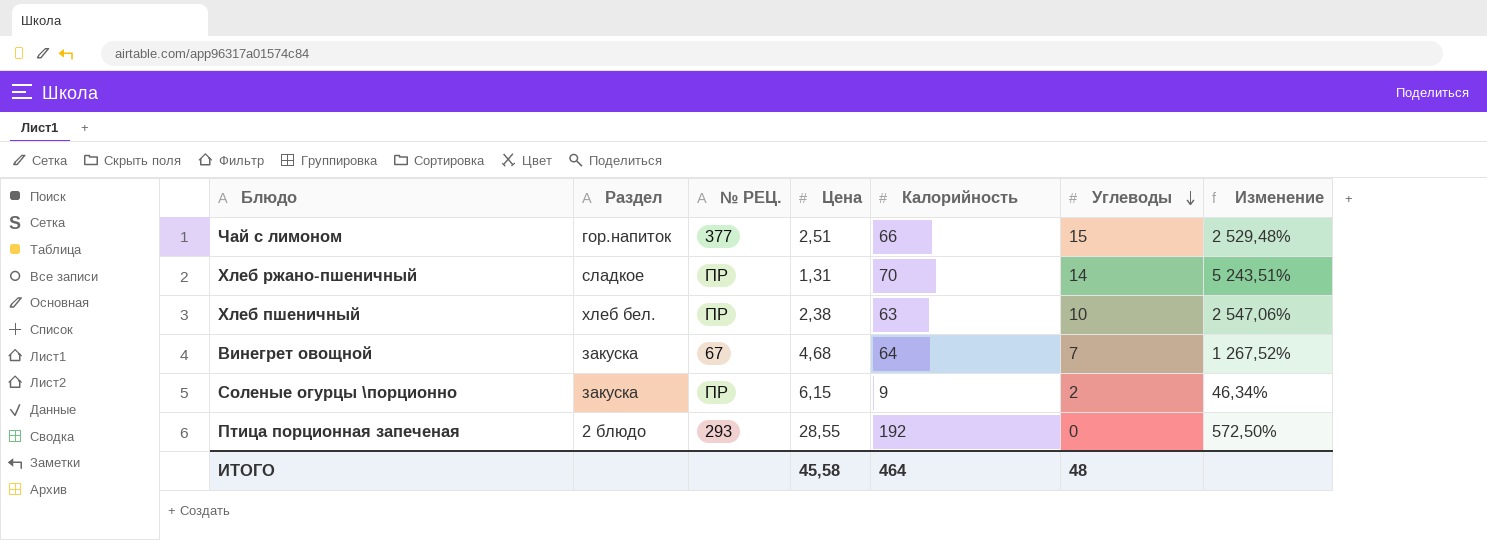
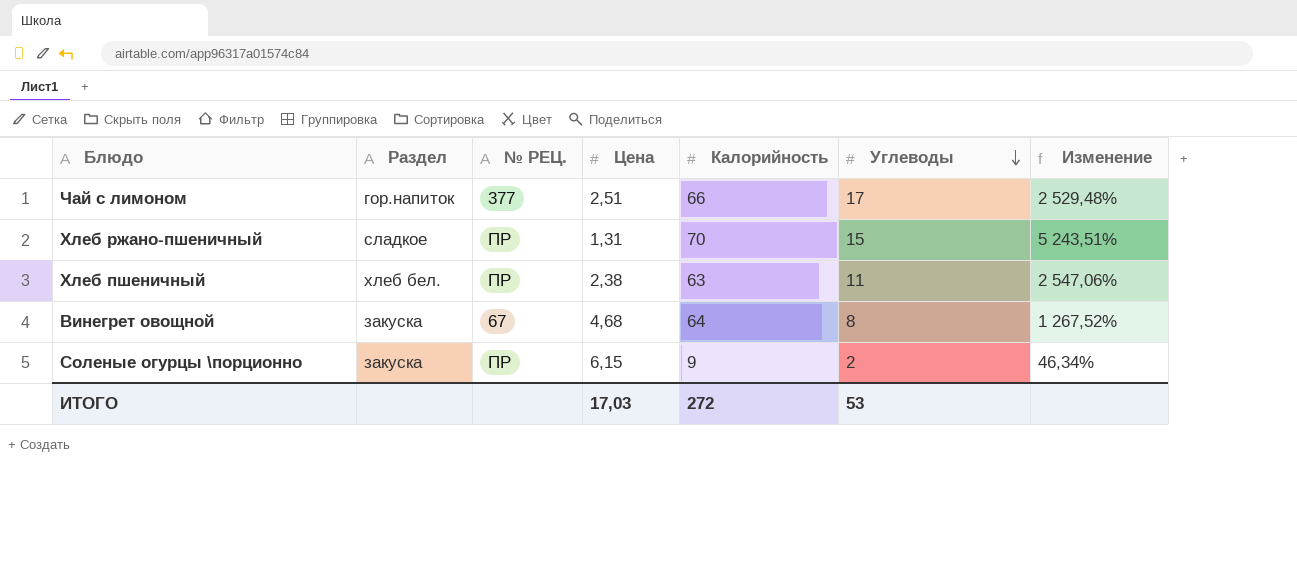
row Птица порционная запеченая: 2 блюдо | 293 | 28,55 | 192 | 0 | 572,50% -> none
Чай с лимоном | Углеводы: 15 -> 17
Хлеб ржано-пшеничный | Углеводы: 14 -> 15
Хлеб пшеничный | Углеводы: 10 -> 11
Винегрет овощной | Углеводы: 7 -> 8
ИТОГО | Цена: 45,58 -> 17,03
ИТОГО | Калорийность: 464 -> 272
ИТОГО | Углеводы: 48 -> 53

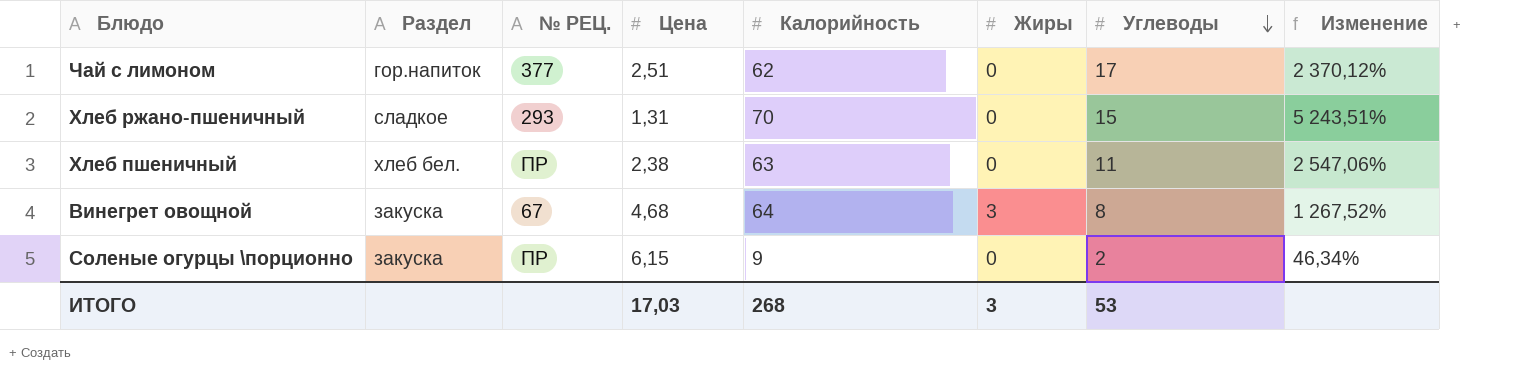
column Жиры | position: none -> 6
Чай с лимоном | Калорийность: 66 -> 62
Чай с лимоном | Изменение: 2 529,48% -> 2 370,12%
Хлеб ржано-пшеничный | № РЕЦ.: ПР -> 293
ИТОГО | Калорийность: 272 -> 268

